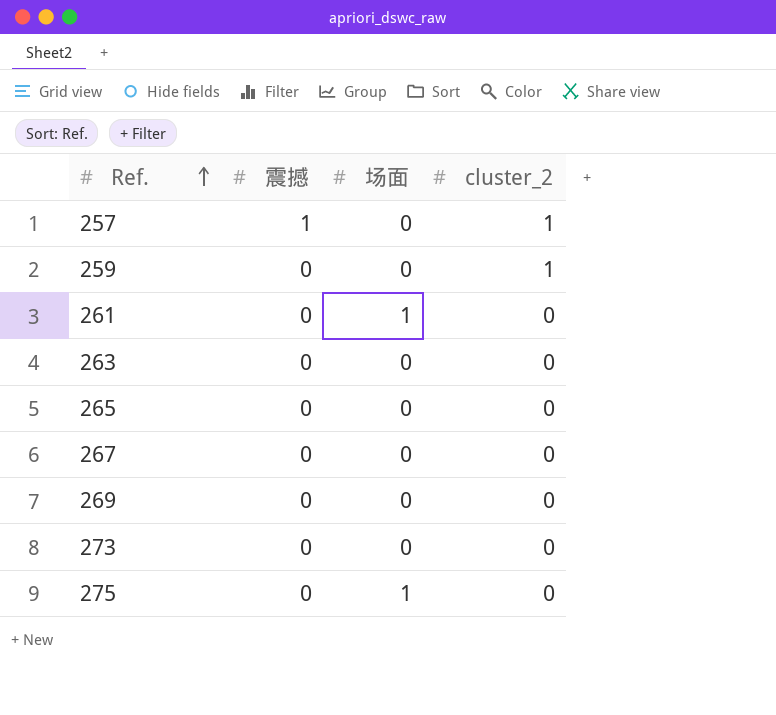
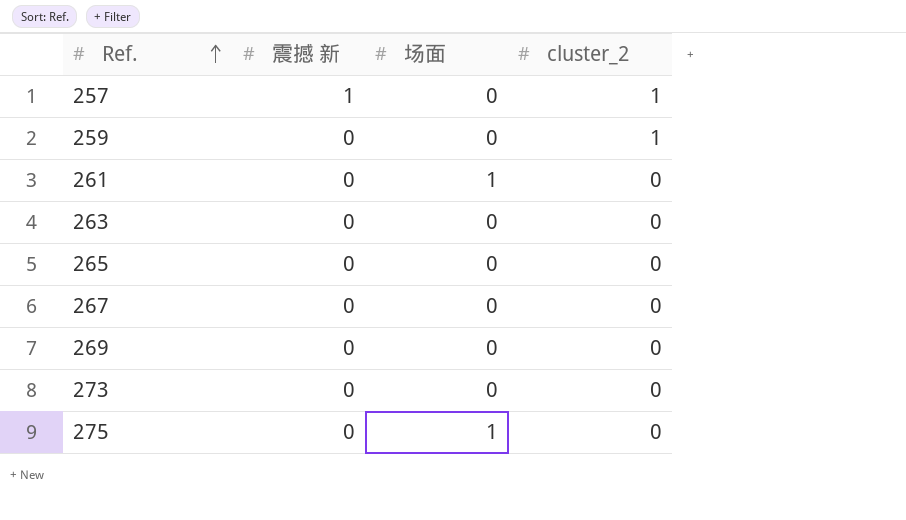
column name: 震撼 -> 震撼 新

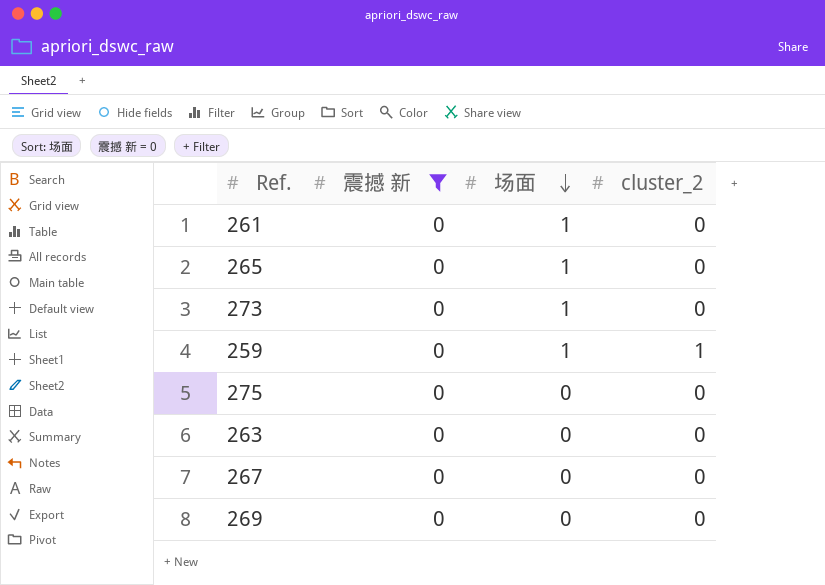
filter: none -> 震撼 新 = 0
row order: Ref. ascending -> 场面 descending
265 | 场面: 0 -> 1
273 | 场面: 0 -> 1
259 | 场面: 0 -> 1
275 | 场面: 1 -> 0

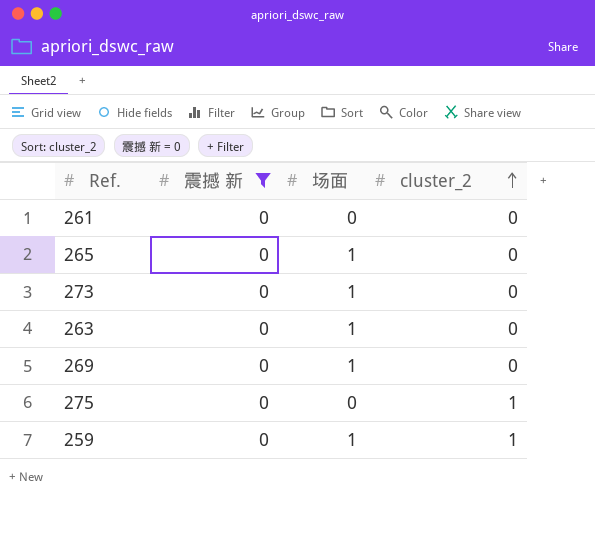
row order: 场面 descending -> cluster_2 ascending
row 267: 0 | 0 | 0 -> none
261 | 场面: 1 -> 0
263 | 场面: 0 -> 1
269 | 场面: 0 -> 1
275 | cluster_2: 0 -> 1

